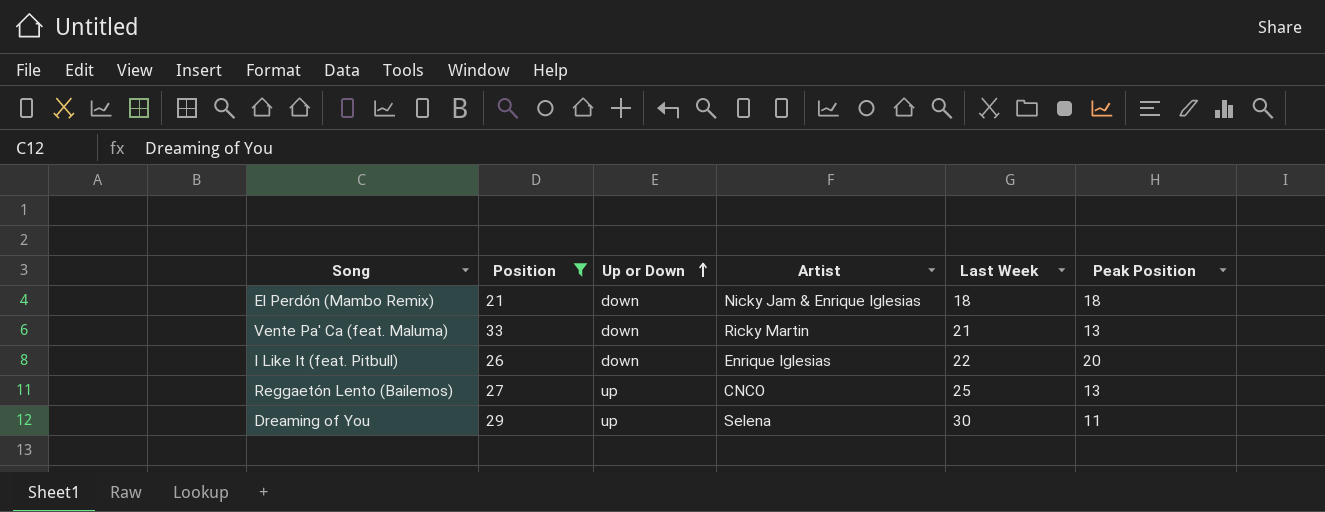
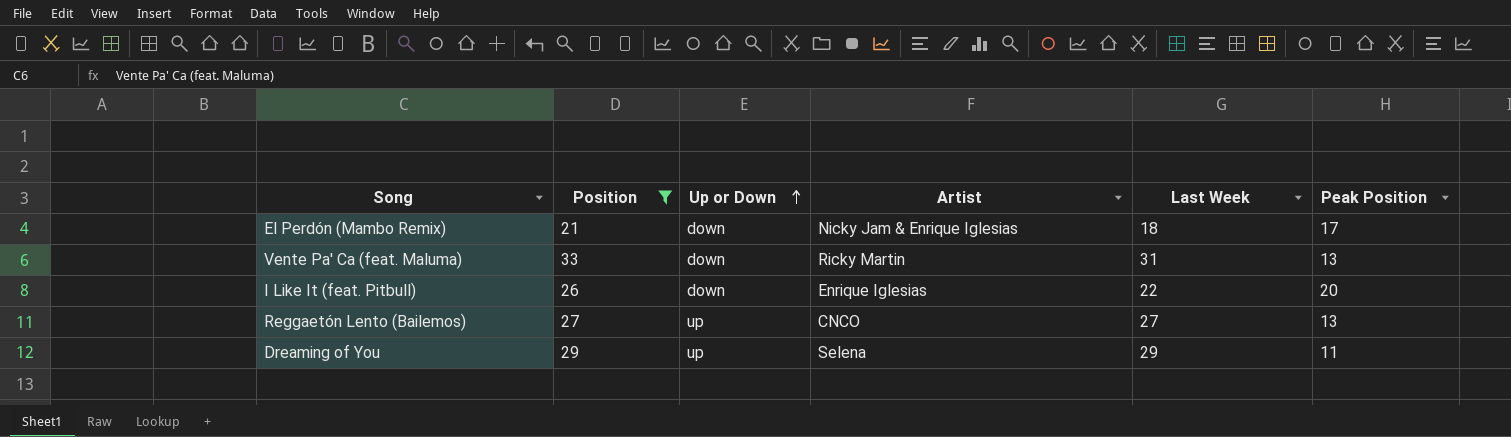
El Perdón (Mambo Remix) | Peak Position: 18 -> 17
Vente Pa' Ca (feat. Maluma) | Last Week: 21 -> 31
Reggaetón Lento (Bailemos) | Last Week: 25 -> 27
Dreaming of You | Last Week: 30 -> 29

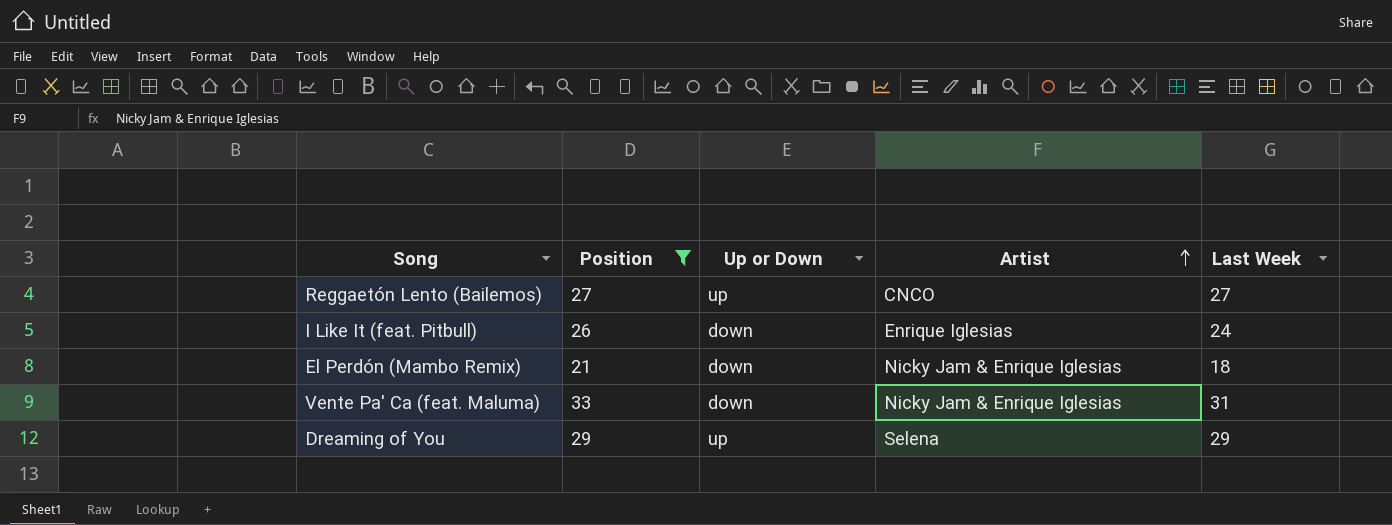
row order: Up or Down ascending -> Artist ascending
column Peak Position | position: 6 -> none
I Like It (feat. Pitbull) | Last Week: 22 -> 24
Vente Pa' Ca (feat. Maluma) | Artist: Ricky Martin -> Nicky Jam & Enrique Iglesias

